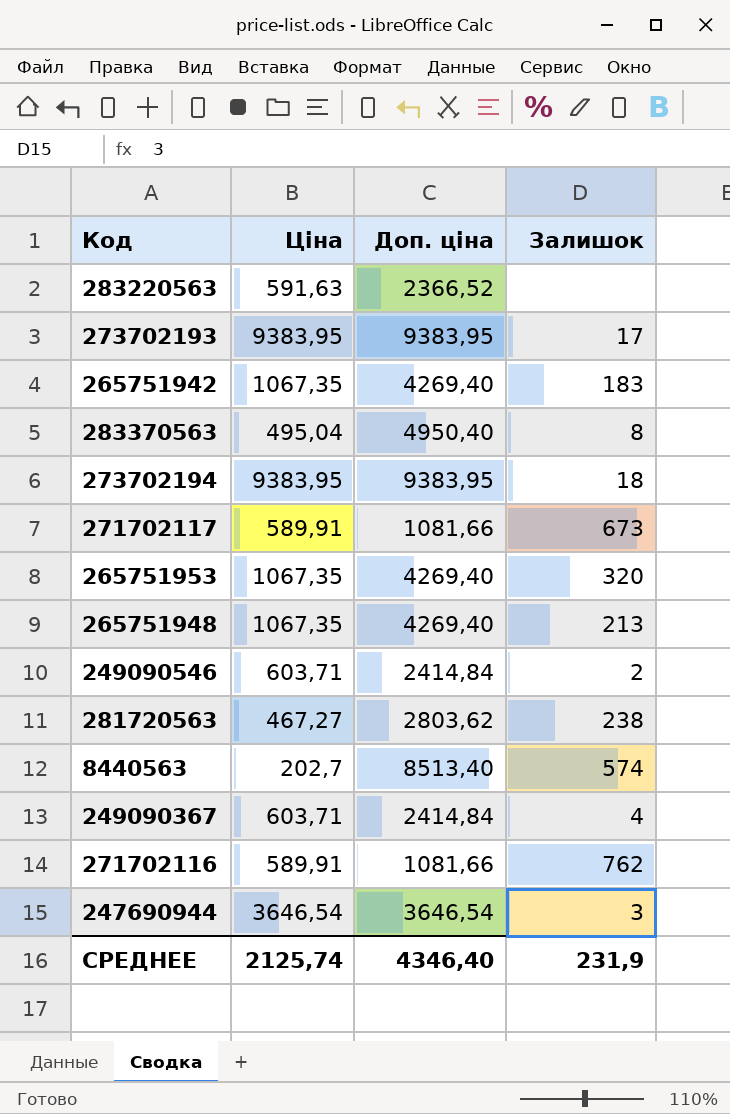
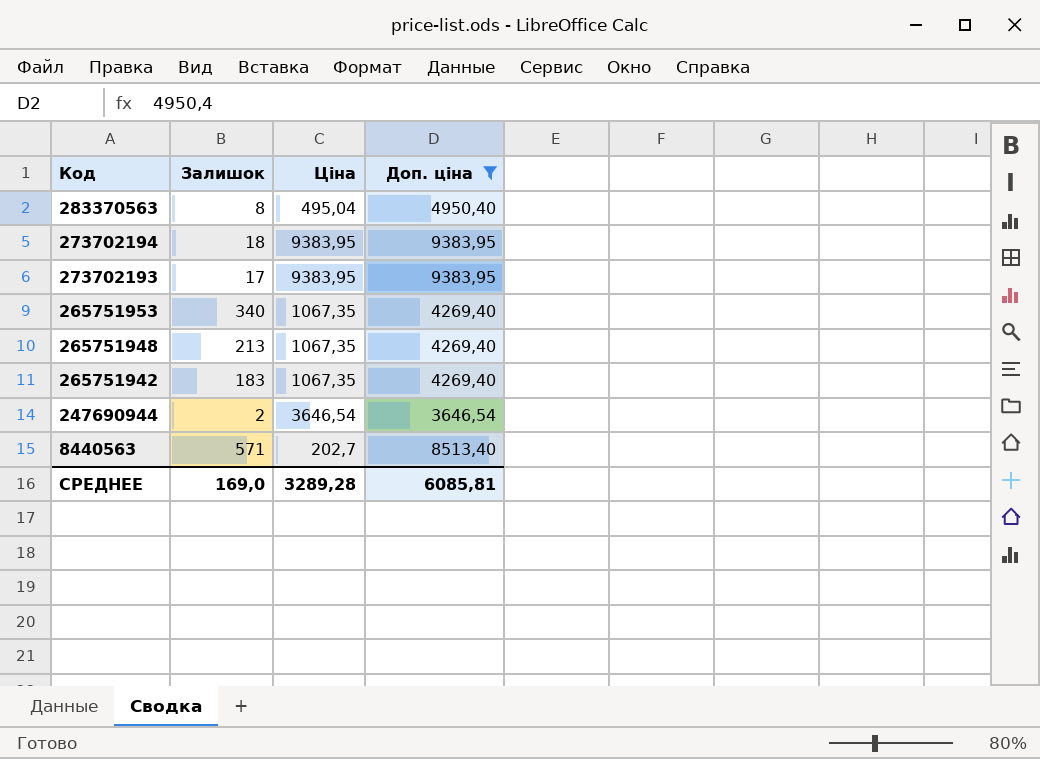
filter: none -> Доп. ціна >= 3646,54
row order: none -> Код descending
column Залишок | position: 4 -> 2
265751953 | Залишок: 320 -> 340
247690944 | Залишок: 3 -> 2
8440563 | Залишок: 574 -> 571
СРЕДНЕЕ | Залишок: 231,9 -> 169,0
СРЕДНЕЕ | Ціна: 2125,74 -> 3289,28
СРЕДНЕЕ | Доп. ціна: 4346,40 -> 6085,81

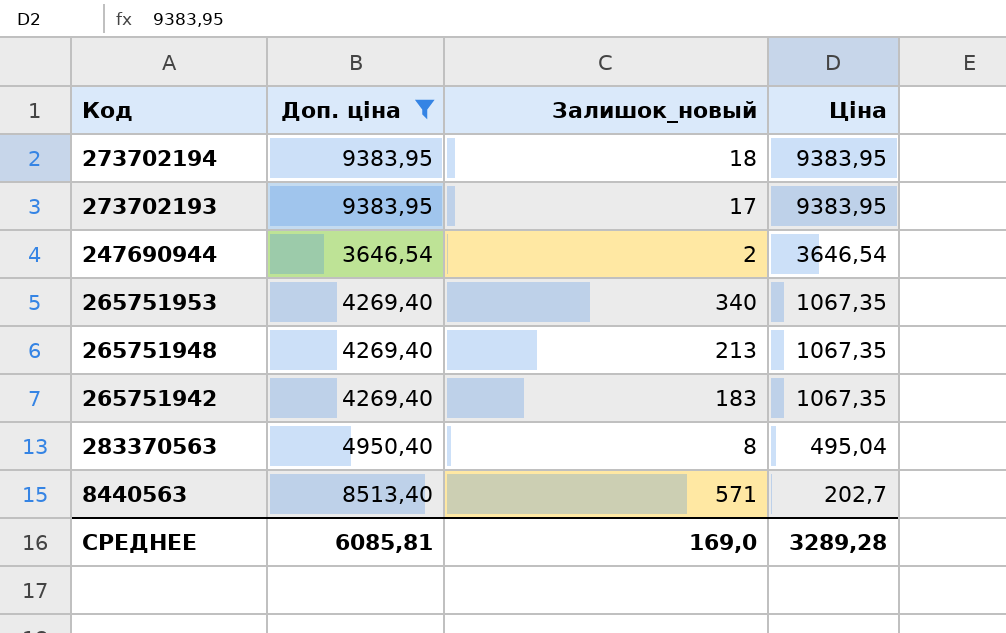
row order: Код descending -> Ціна descending
column Доп. ціна | position: 4 -> 2
column name: Залишок -> Залишок_новый

